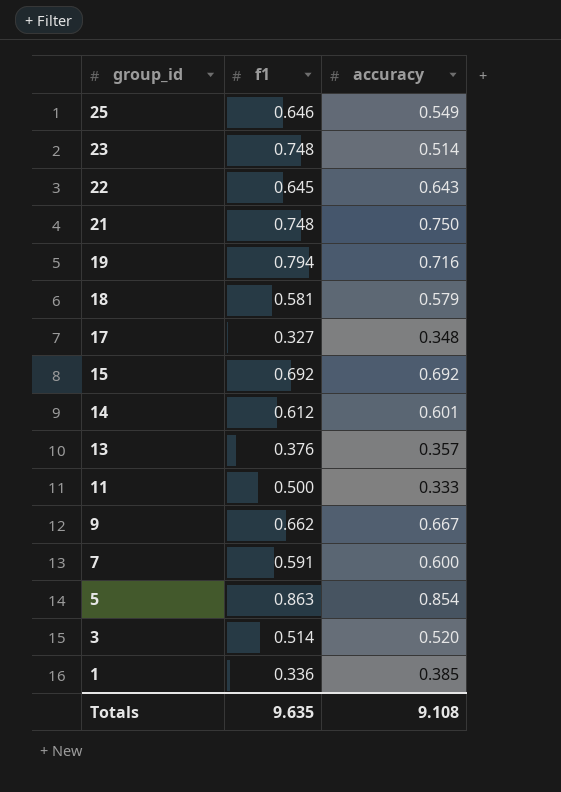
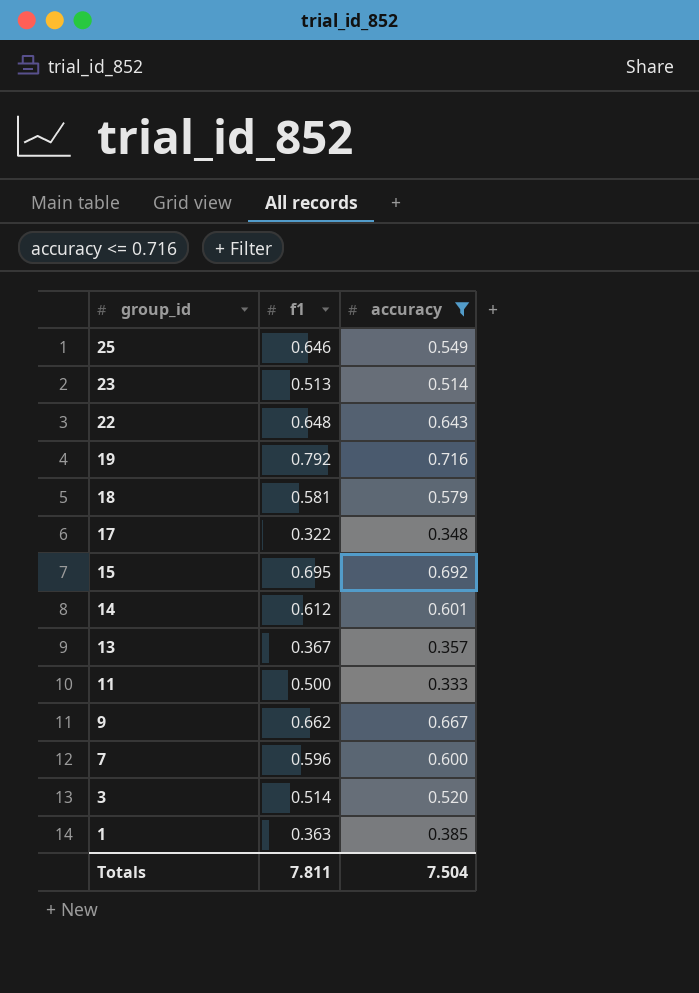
filter: none -> accuracy <= 0.716
23 | f1: 0.748 -> 0.513
22 | f1: 0.645 -> 0.648
19 | f1: 0.794 -> 0.792
17 | f1: 0.327 -> 0.322
15 | f1: 0.692 -> 0.695
13 | f1: 0.376 -> 0.367
7 | f1: 0.591 -> 0.596
1 | f1: 0.336 -> 0.363
Totals | f1: 9.635 -> 7.811
Totals | accuracy: 9.108 -> 7.504

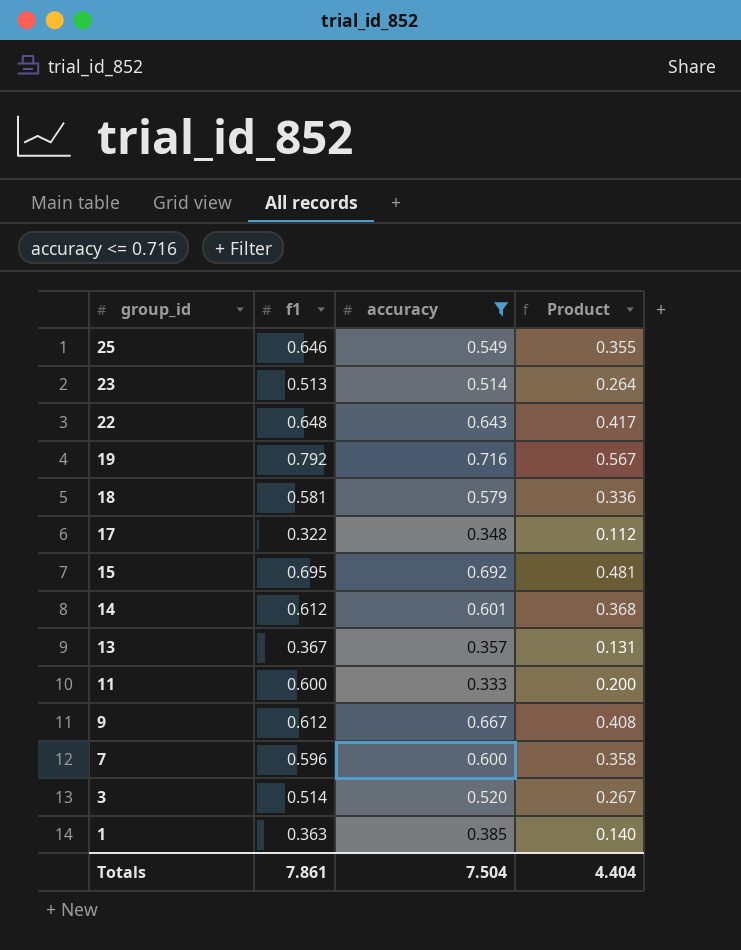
column Product | formula: none -> [f1] * [accuracy]
11 | f1: 0.500 -> 0.600
9 | f1: 0.662 -> 0.612
Totals | f1: 7.811 -> 7.861

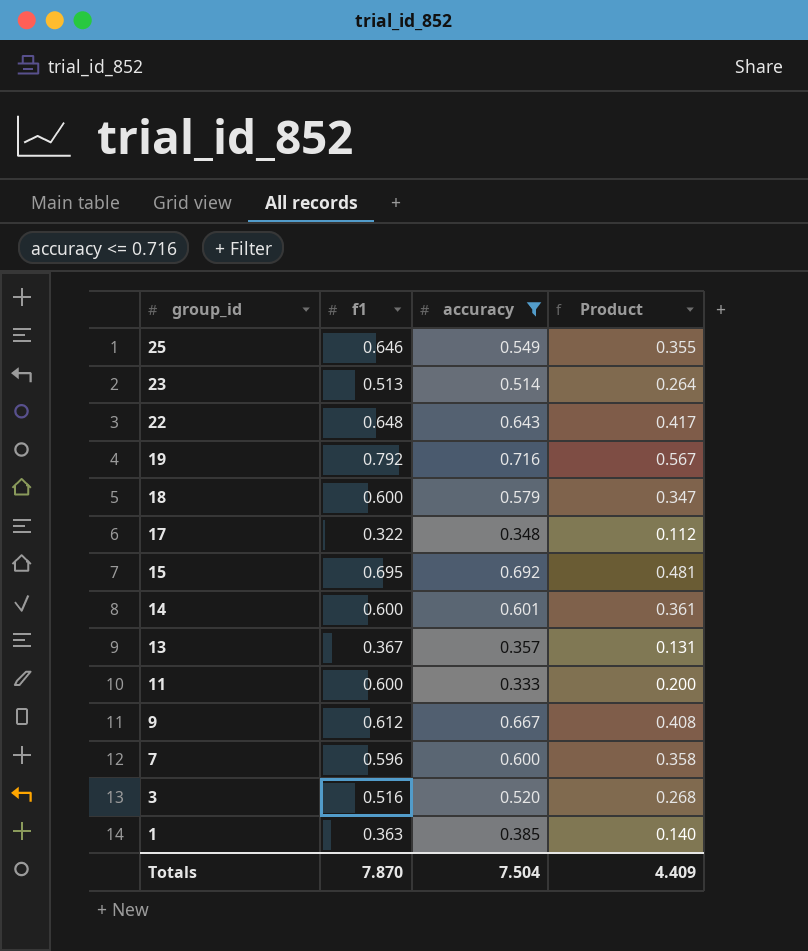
18 | f1: 0.581 -> 0.600
18 | Product: 0.336 -> 0.347
14 | f1: 0.612 -> 0.600
14 | Product: 0.368 -> 0.361
3 | f1: 0.514 -> 0.516
3 | Product: 0.267 -> 0.268
Totals | f1: 7.861 -> 7.870
Totals | Product: 4.404 -> 4.409

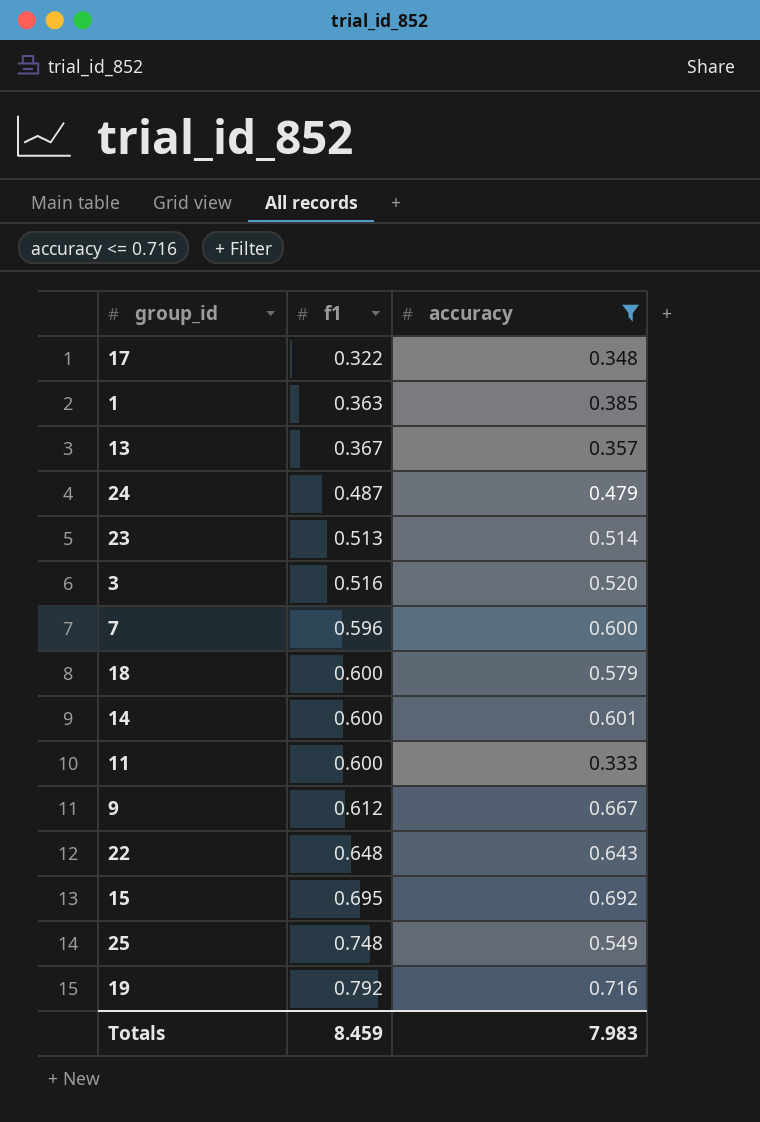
row order: group_id descending -> f1 ascending
column Product | formula: [f1] * [accuracy] -> none
row 24: none -> 0.487 | 0.479
25 | f1: 0.646 -> 0.748
Totals | f1: 7.870 -> 8.459
Totals | accuracy: 7.504 -> 7.983

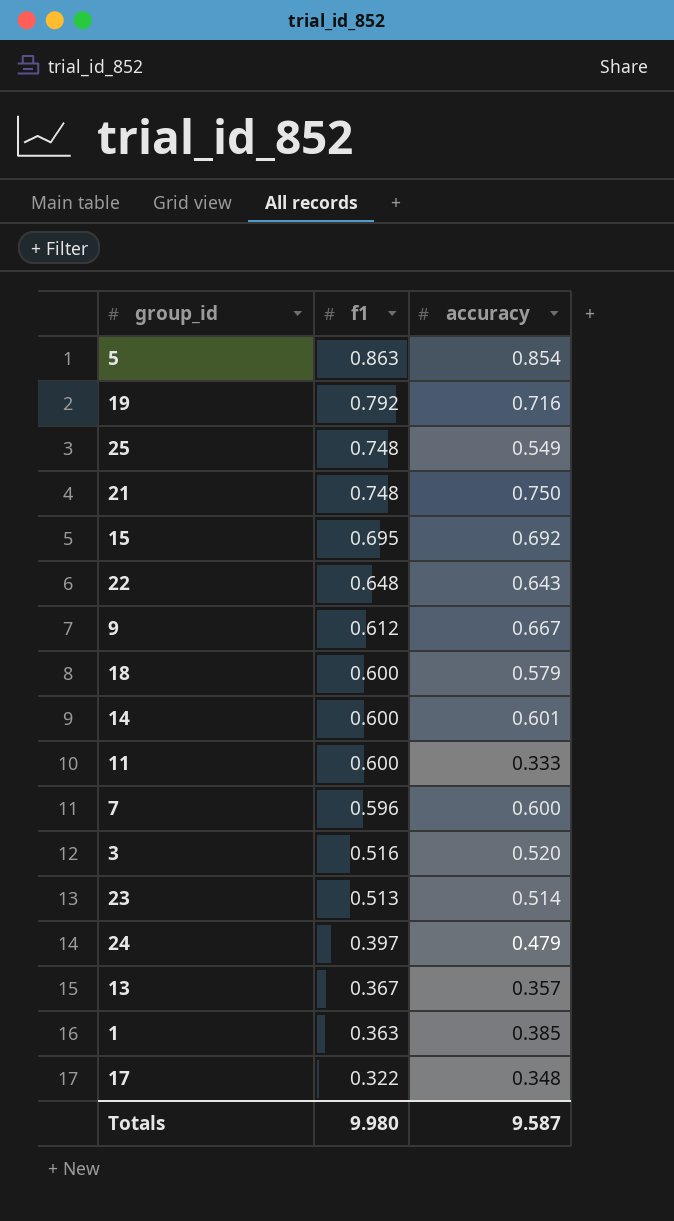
filter: accuracy <= 0.716 -> none
row order: f1 ascending -> f1 descending
24 | f1: 0.487 -> 0.397
Totals | f1: 8.459 -> 9.980
Totals | accuracy: 7.983 -> 9.587

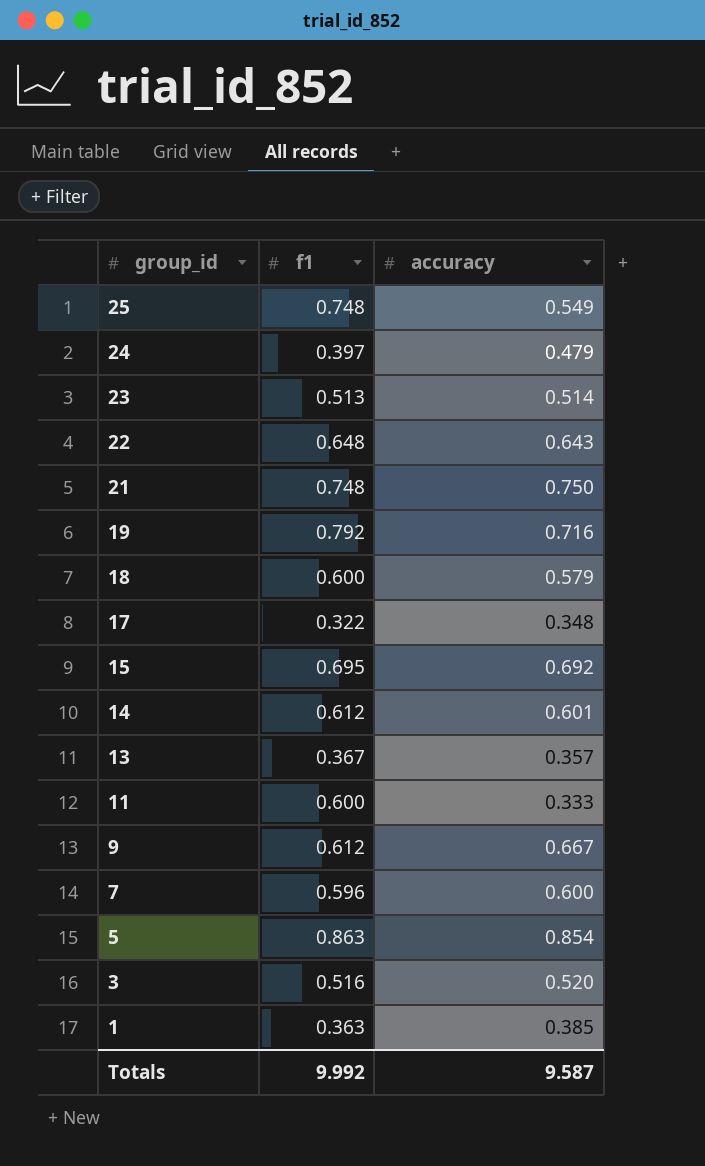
row order: f1 descending -> group_id descending
14 | f1: 0.600 -> 0.612
Totals | f1: 9.980 -> 9.992

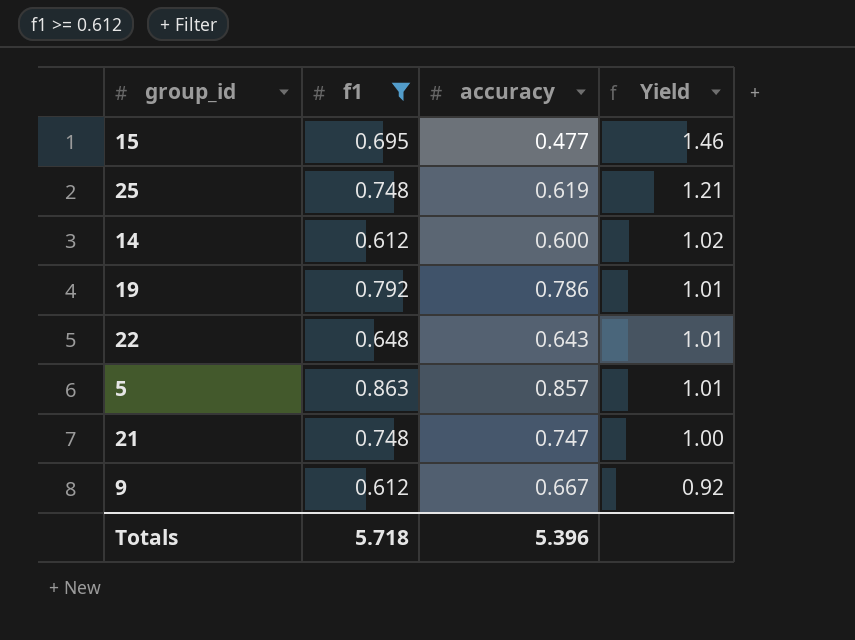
filter: none -> f1 >= 0.612
row order: group_id descending -> Yield descending
column Yield | formula: none -> [f1] / [accuracy]
15 | accuracy: 0.692 -> 0.477
25 | accuracy: 0.549 -> 0.619
14 | accuracy: 0.601 -> 0.600
19 | accuracy: 0.716 -> 0.786
5 | accuracy: 0.854 -> 0.857
21 | accuracy: 0.750 -> 0.747
Totals | f1: 9.992 -> 5.718
Totals | accuracy: 9.587 -> 5.396

